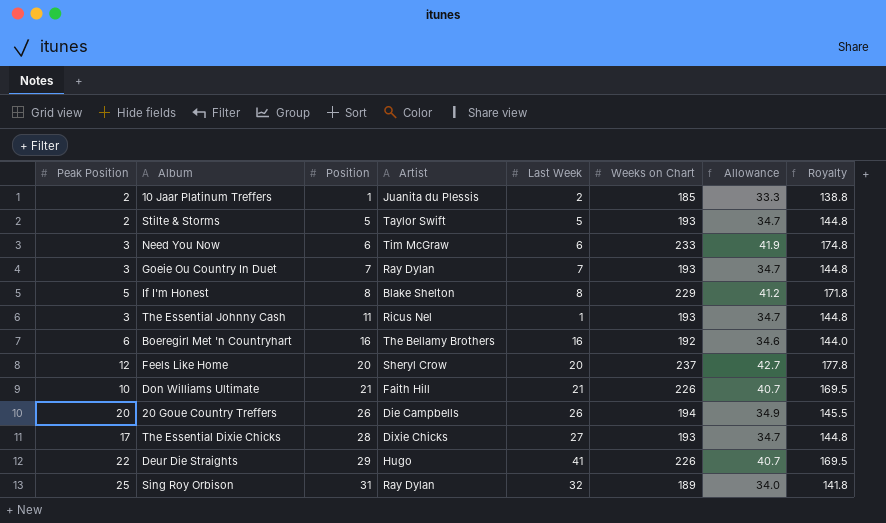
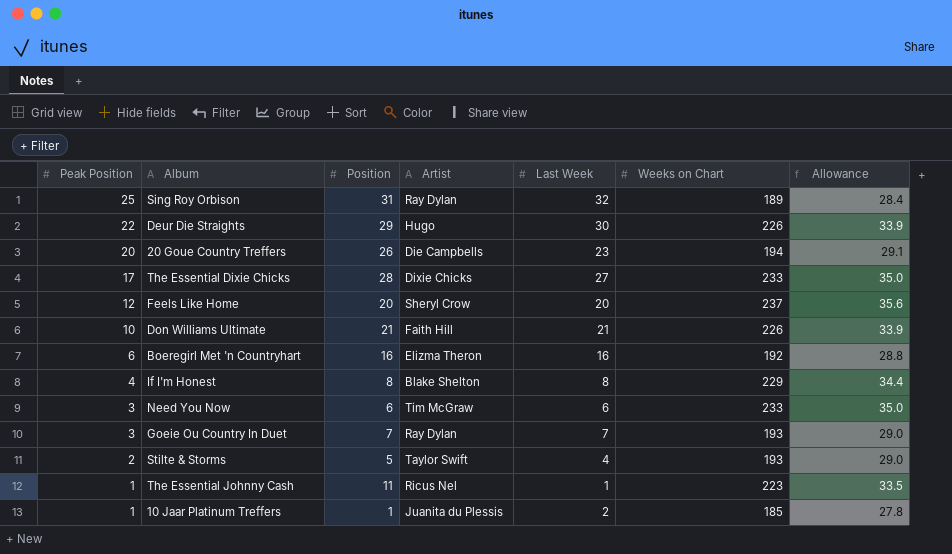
row order: Position ascending -> Peak Position descending
column Royalty | formula: [Weeks on Chart] * 0.75 -> none
column Allowance | formula: [Weeks on Chart] * 0.18 -> [Weeks on Chart] * 0.15
Deur Die Straights | Last Week: 41 -> 30
20 Goue Country Treffers | Last Week: 26 -> 23
The Essential Dixie Chicks | Weeks on Chart: 193 -> 233
Boeregirl Met 'n Countryhart | Artist: The Bellamy Brothers -> Elizma Theron
If I'm Honest | Peak Position: 5 -> 4
Stilte & Storms | Last Week: 5 -> 4
The Essential Johnny Cash | Peak Position: 3 -> 1
The Essential Johnny Cash | Weeks on Chart: 193 -> 223
10 Jaar Platinum Treffers | Peak Position: 2 -> 1

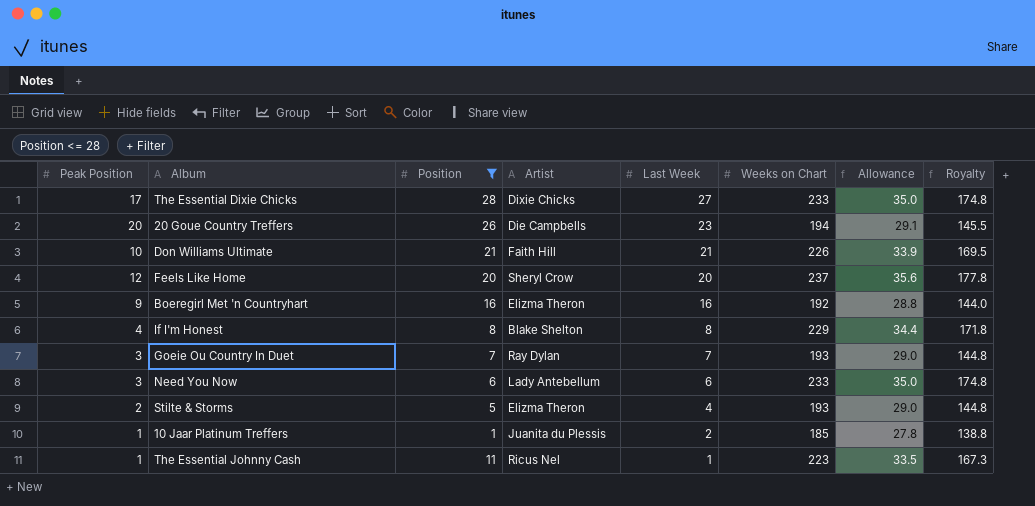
filter: none -> Position <= 28
row order: Peak Position descending -> Last Week descending
column Royalty | formula: none -> [Weeks on Chart] * 0.75
Boeregirl Met 'n Countryhart | Peak Position: 6 -> 9
Need You Now | Artist: Tim McGraw -> Lady Antebellum
Stilte & Storms | Artist: Taylor Swift -> Elizma Theron

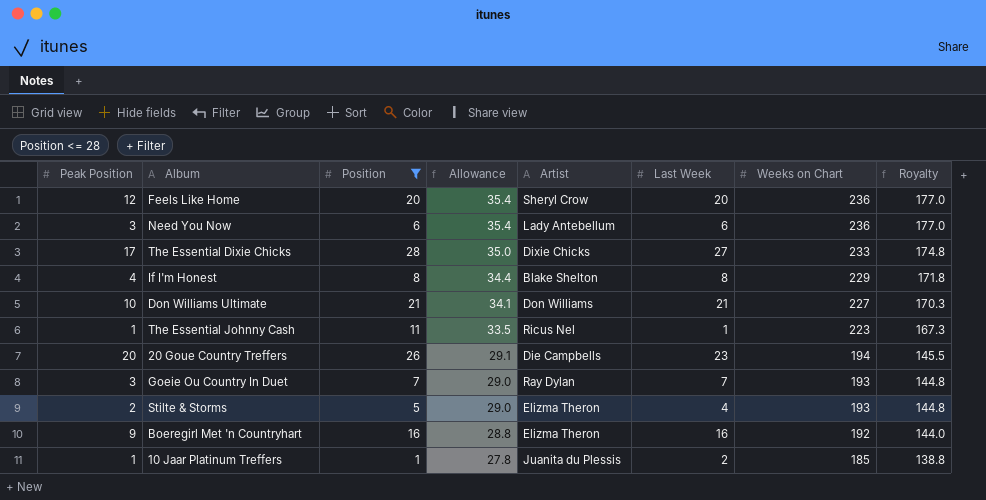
row order: Last Week descending -> Allowance descending
column Allowance | position: 7 -> 4
Feels Like Home | Allowance: 35.6 -> 35.4
Feels Like Home | Weeks on Chart: 237 -> 236
Feels Like Home | Royalty: 177.8 -> 177.0
Need You Now | Allowance: 35.0 -> 35.4
Need You Now | Weeks on Chart: 233 -> 236
Need You Now | Royalty: 174.8 -> 177.0
Don Williams Ultimate | Allowance: 33.9 -> 34.1
Don Williams Ultimate | Artist: Faith Hill -> Don Williams
Don Williams Ultimate | Weeks on Chart: 226 -> 227
Don Williams Ultimate | Royalty: 169.5 -> 170.3

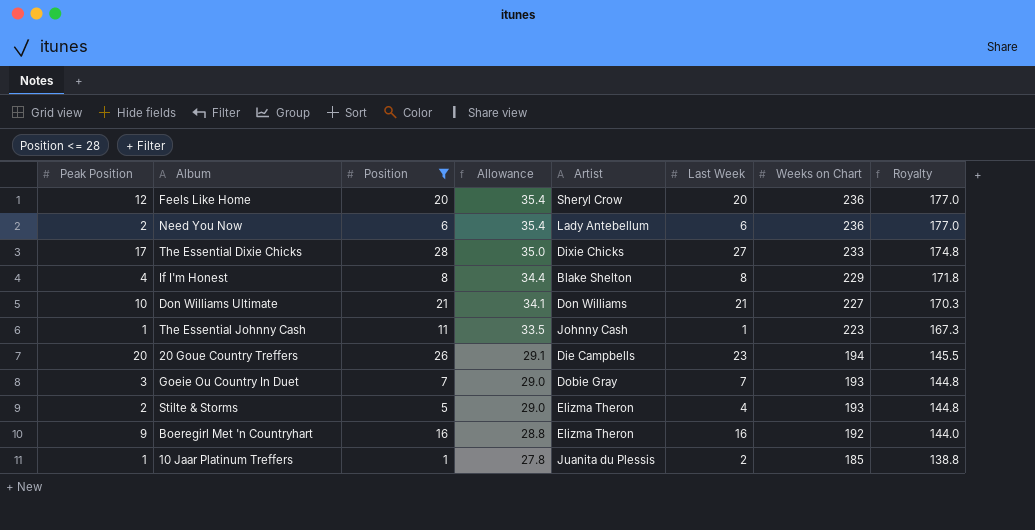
Need You Now | Peak Position: 3 -> 2
The Essential Johnny Cash | Artist: Ricus Nel -> Johnny Cash
Goeie Ou Country In Duet | Artist: Ray Dylan -> Dobie Gray

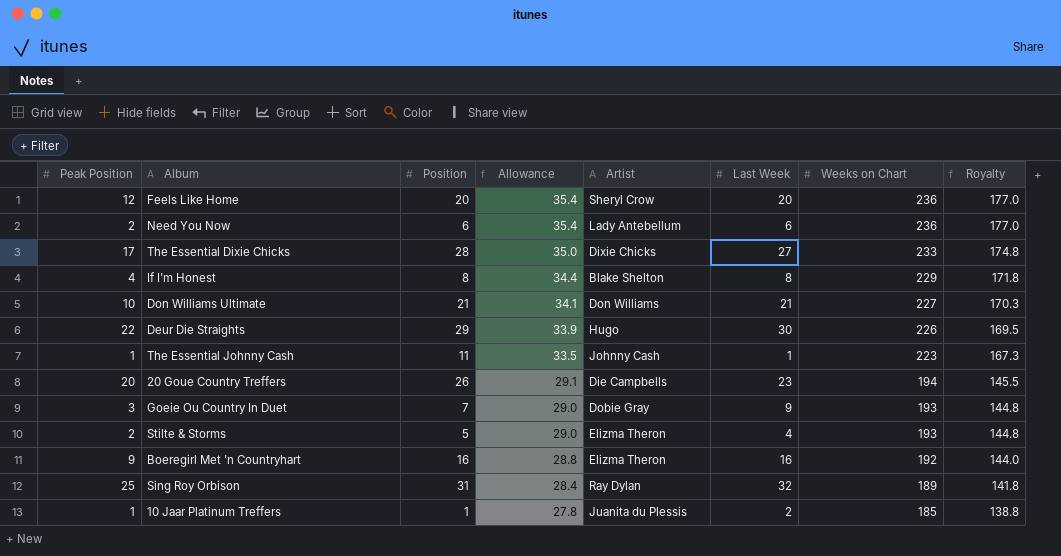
filter: Position <= 28 -> none
Goeie Ou Country In Duet | Last Week: 7 -> 9

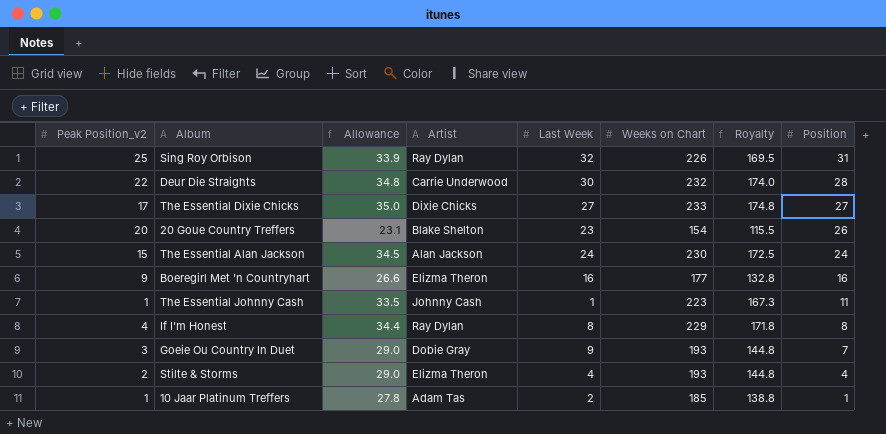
row order: Allowance descending -> Position descending
column name: Peak Position -> Peak Position_v2
column Position | position: 3 -> 8
row Feels Like Home: 12 | 20 | 35.4 | Sheryl Crow | 20 | 236 | 177.0 -> none
row Need You Now: 2 | 6 | 35.4 | Lady Antebellum | 6 | 236 | 177.0 -> none
row Don Williams Ultimate: 10 | 21 | 34.1 | Don Williams | 21 | 227 | 170.3 -> none
Sing Roy Orbison | Allowance: 28.4 -> 33.9
Sing Roy Orbison | Weeks on Chart: 189 -> 226
Sing Roy Orbison | Royalty: 141.8 -> 169.5
Deur Die Straights | Allowance: 33.9 -> 34.8
Deur Die Straights | Artist: Hugo -> Carrie Underwood
Deur Die Straights | Weeks on Chart: 226 -> 232
Deur Die Straights | Royalty: 169.5 -> 174.0
Deur Die Straights | Position: 29 -> 28
The Essential Dixie Chicks | Position: 28 -> 27
20 Goue Country Treffers | Allowance: 29.1 -> 23.1
20 Goue Country Treffers | Artist: Die Campbells -> Blake Shelton
20 Goue Country Treffers | Weeks on Chart: 194 -> 154
20 Goue Country Treffers | Royalty: 145.5 -> 115.5
row The Essential Alan Jackson: none -> 15 | 34.5 | Alan Jackson | 24 | 230 | 172.5 | 24
Boeregirl Met 'n Countryhart | Allowance: 28.8 -> 26.6
Boeregirl Met 'n Countryhart | Weeks on Chart: 192 -> 177
Boeregirl Met 'n Countryhart | Royalty: 144.0 -> 132.8
If I'm Honest | Artist: Blake Shelton -> Ray Dylan
Stilte & Storms | Position: 5 -> 4
10 Jaar Platinum Treffers | Artist: Juanita du Plessis -> Adam Tas

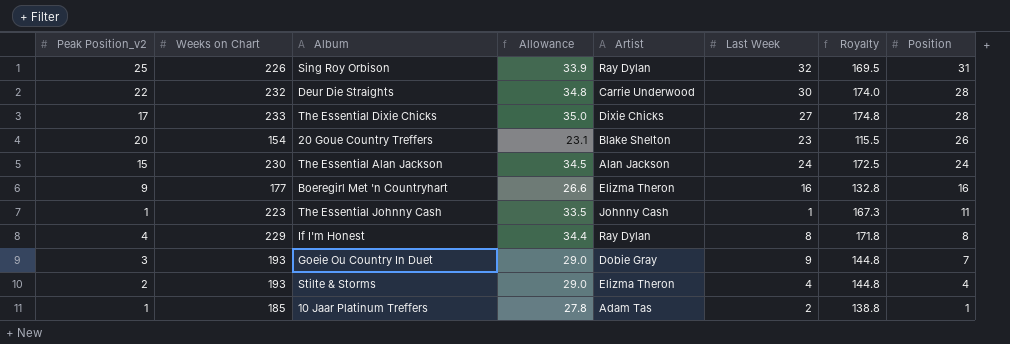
column Weeks on Chart | position: 6 -> 2
The Essential Dixie Chicks | Position: 27 -> 28

